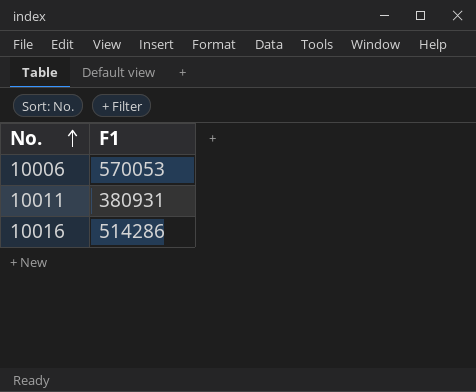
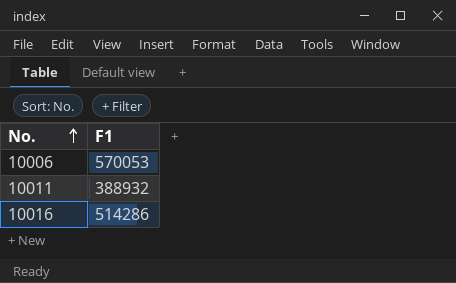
10011 | F1: 380931 -> 388932

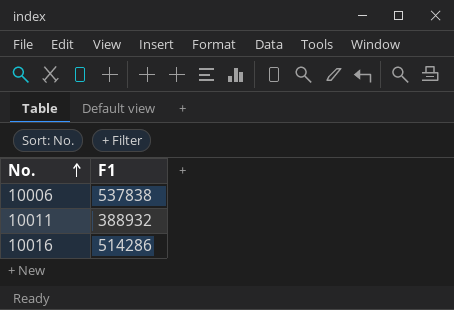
10006 | F1: 570053 -> 537838

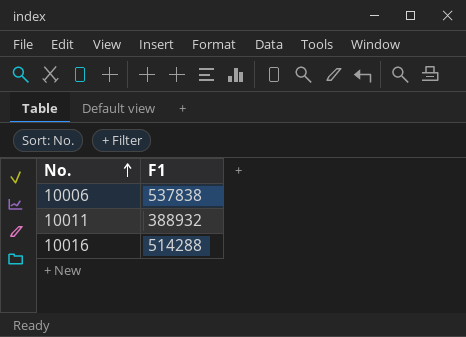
10016 | F1: 514286 -> 514288

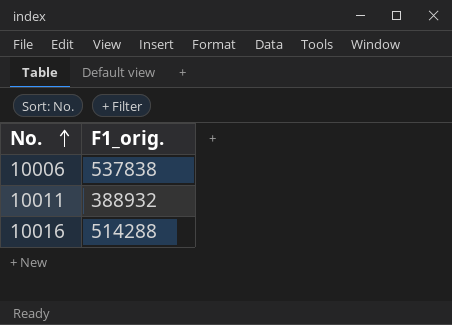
column name: F1 -> F1_orig.

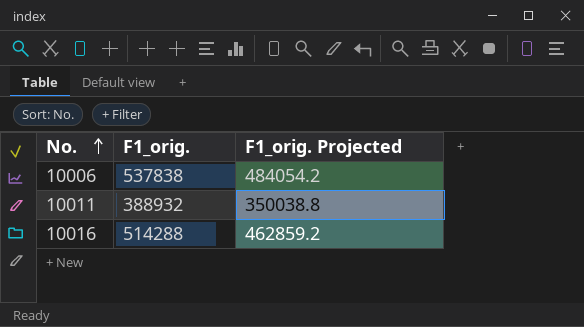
column F1_orig. Projected | formula: none -> [F1_orig.] * 0.9

